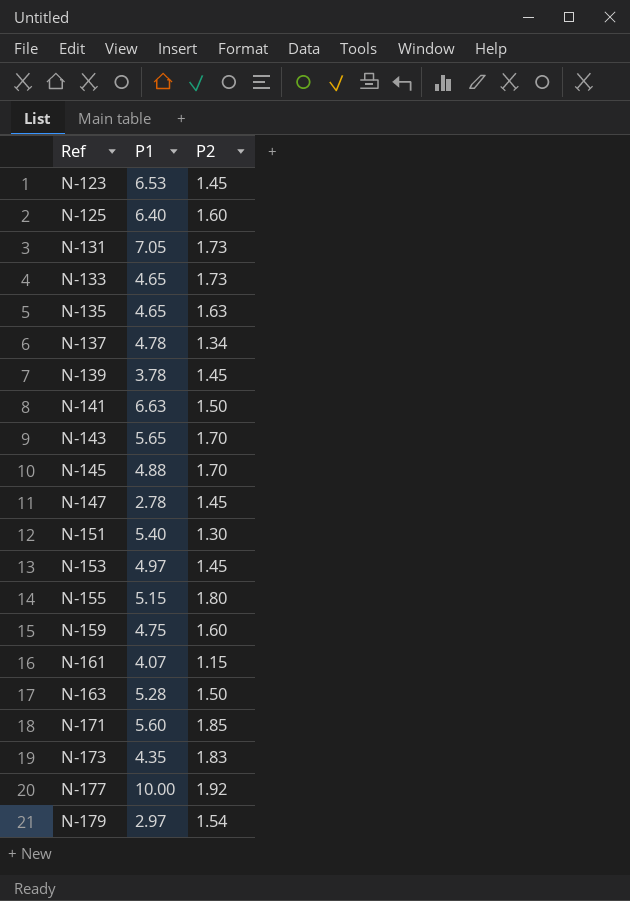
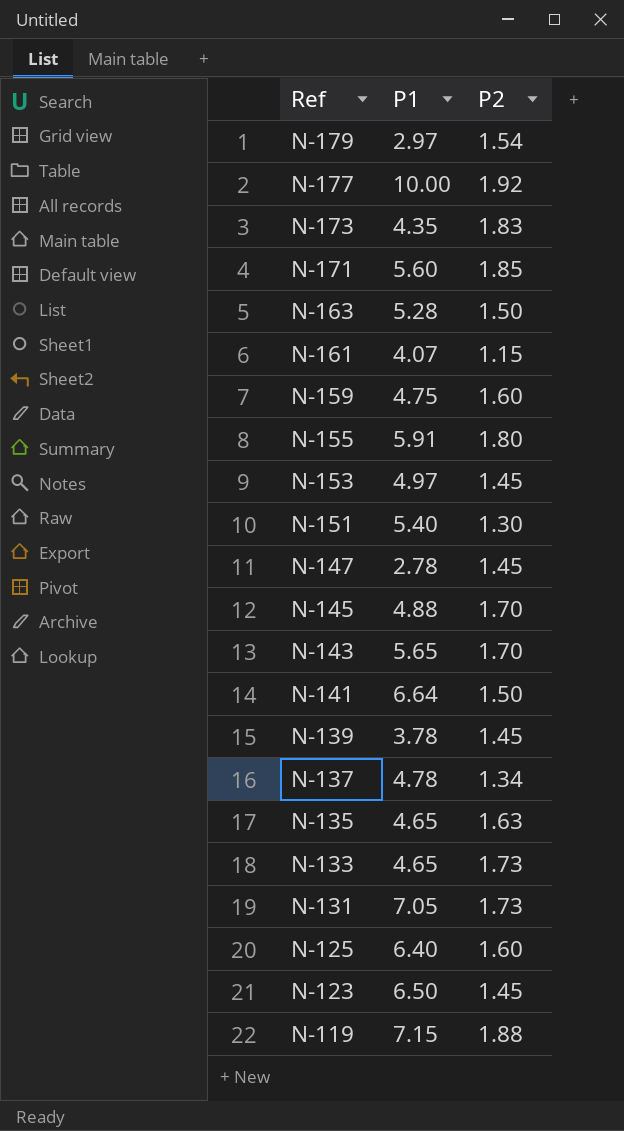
row order: Ref ascending -> Ref descending
N-155 | P1: 5.15 -> 5.91
N-141 | P1: 6.63 -> 6.64
N-123 | P1: 6.53 -> 6.50
row N-119: none -> 7.15 | 1.88

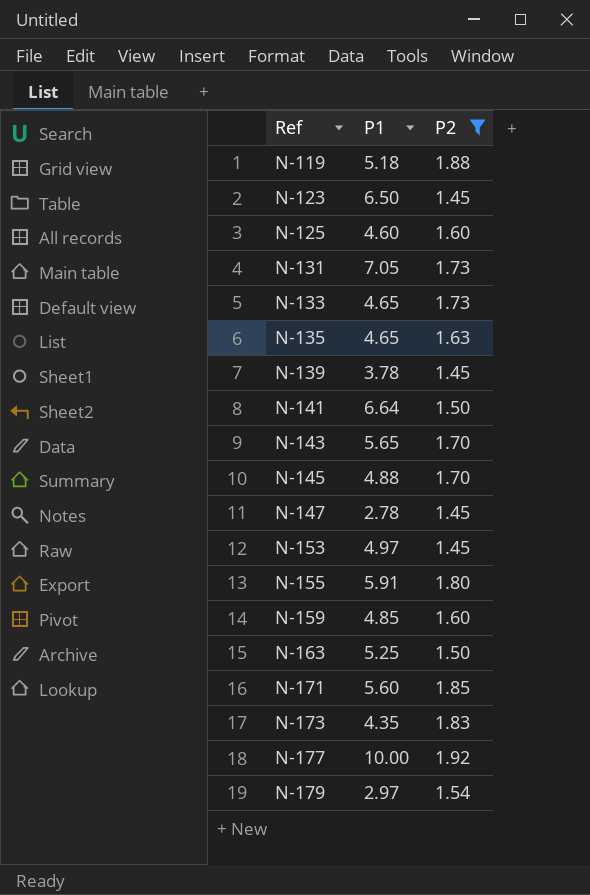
filter: none -> P2 >= 1.45
row order: Ref descending -> Ref ascending
N-119 | P1: 7.15 -> 5.18
N-125 | P1: 6.40 -> 4.60
N-159 | P1: 4.75 -> 4.85
N-163 | P1: 5.28 -> 5.25

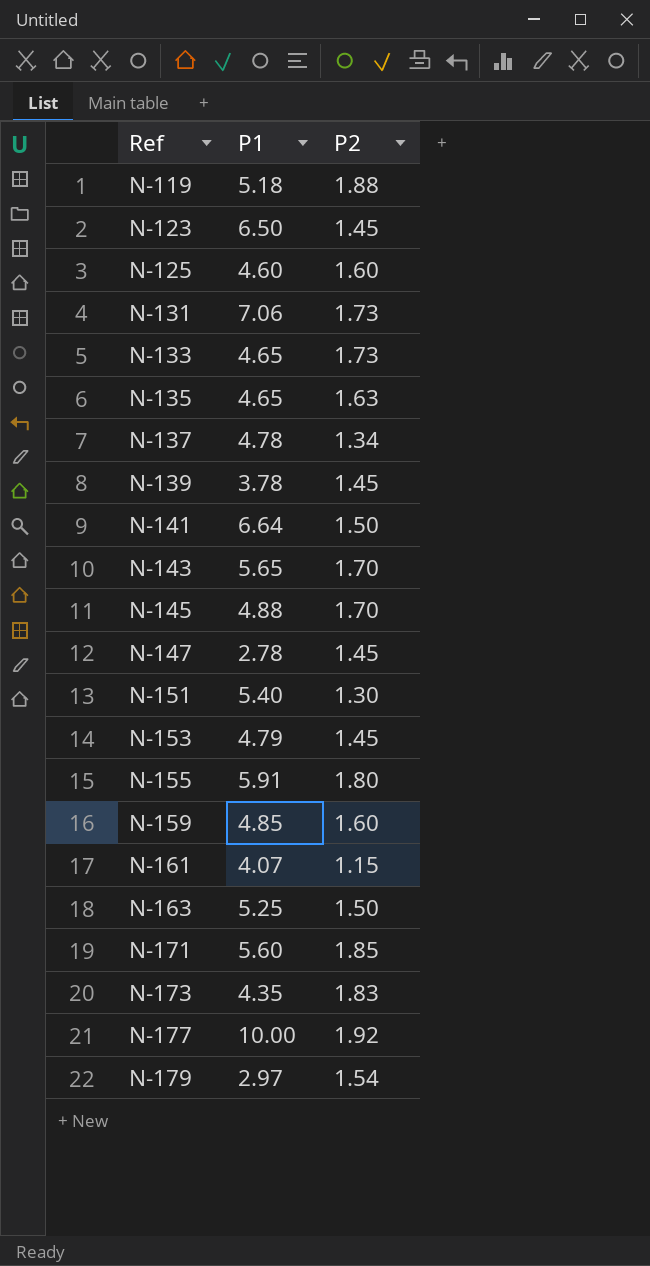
filter: P2 >= 1.45 -> none
N-131 | P1: 7.05 -> 7.06
N-153 | P1: 4.97 -> 4.79

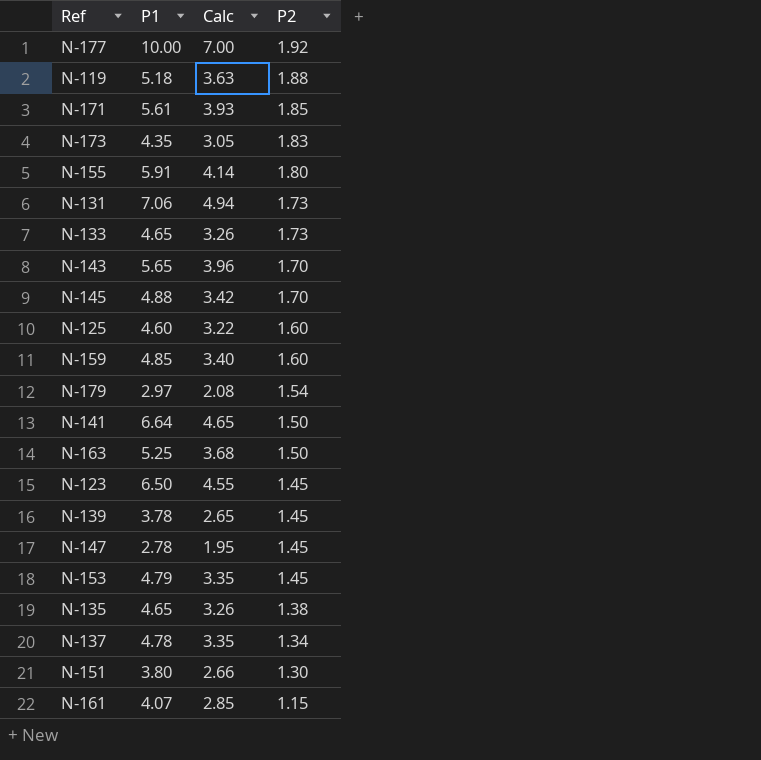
row order: Ref ascending -> P2 descending
column Calc | formula: none -> [P1] * 0.7
N-171 | P1: 5.60 -> 5.61
N-135 | P2: 1.63 -> 1.38
N-151 | P1: 5.40 -> 3.80

